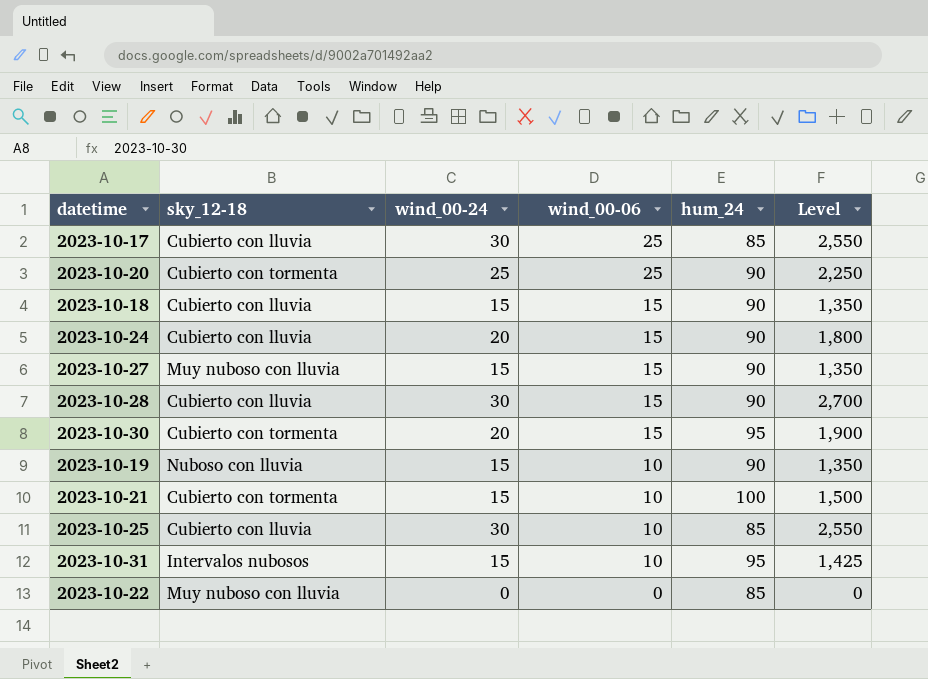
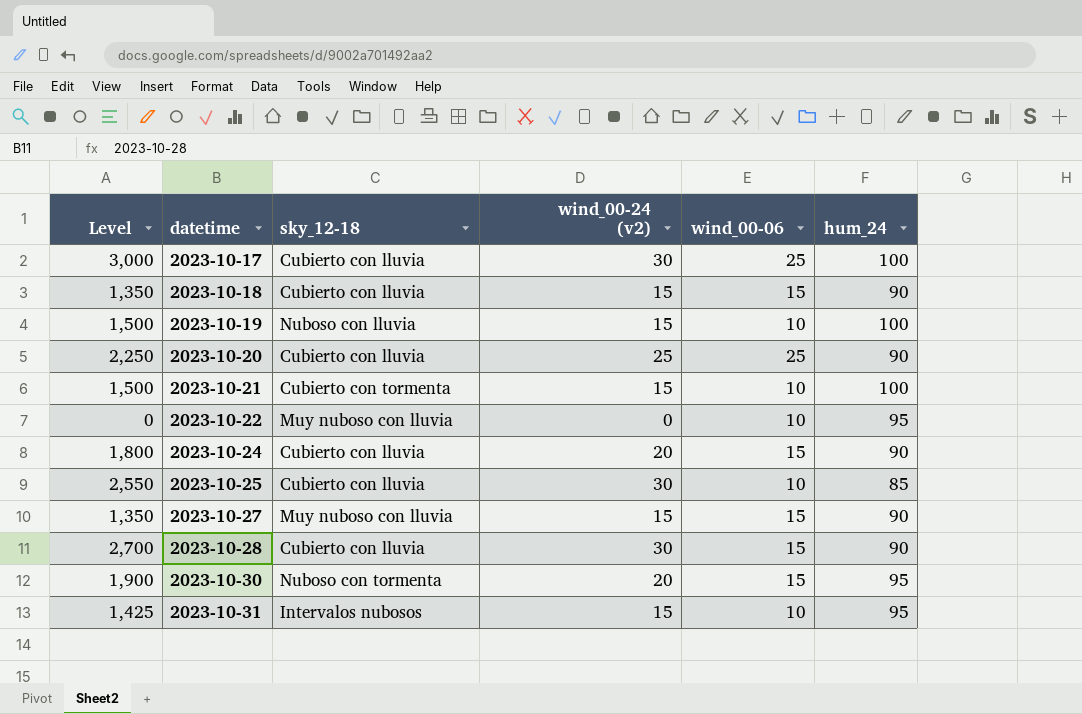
row order: wind_00-06 descending -> datetime ascending
column Level | position: 6 -> 1
column name: wind_00-24 -> wind_00-24 (v2)
2023-10-17 | Level: 2,550 -> 3,000
2023-10-17 | hum_24: 85 -> 100
2023-10-19 | Level: 1,350 -> 1,500
2023-10-19 | hum_24: 90 -> 100
2023-10-20 | sky_12-18: Cubierto con tormenta -> Cubierto con lluvia
2023-10-22 | wind_00-06: 0 -> 10
2023-10-22 | hum_24: 85 -> 95
2023-10-30 | sky_12-18: Cubierto con tormenta -> Nuboso con tormenta

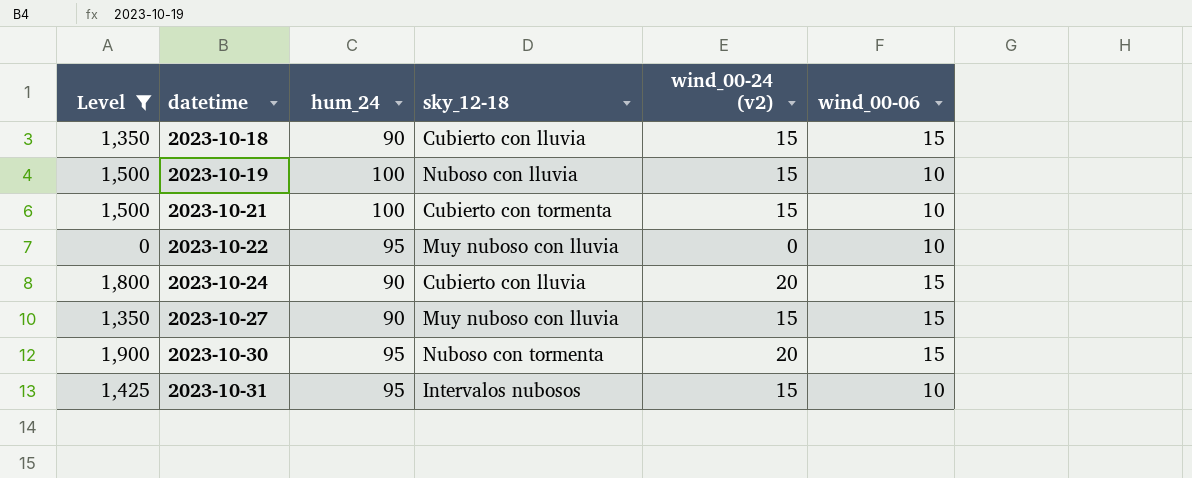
filter: none -> Level <= 1,900
column hum_24 | position: 6 -> 3

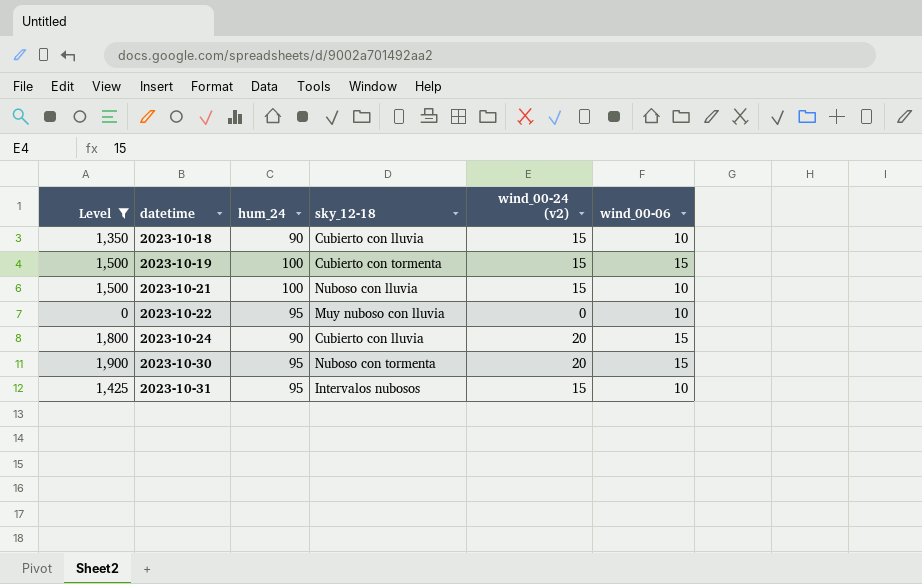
row 2023-10-27: 1,350 | 90 | Muy nuboso con lluvia | 15 | 15 -> none
2023-10-18 | wind_00-06: 15 -> 10
2023-10-19 | sky_12-18: Nuboso con lluvia -> Cubierto con tormenta
2023-10-19 | wind_00-06: 10 -> 15
2023-10-21 | sky_12-18: Cubierto con tormenta -> Nuboso con lluvia

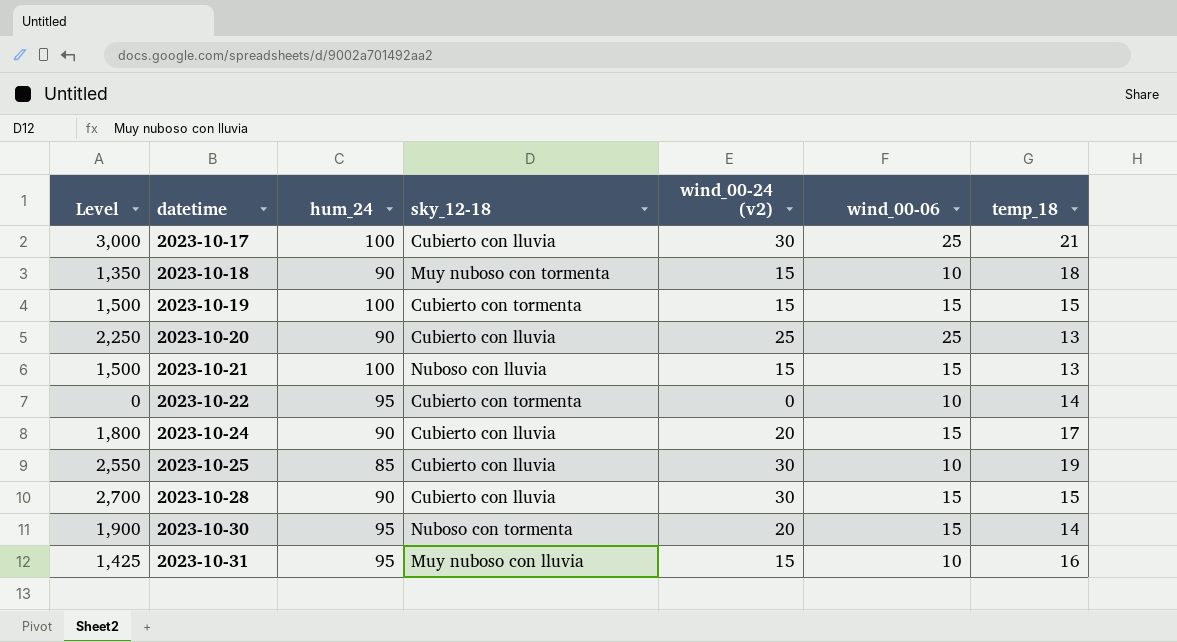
filter: Level <= 1,900 -> none
column temp_18 | position: none -> 7
2023-10-18 | sky_12-18: Cubierto con lluvia -> Muy nuboso con tormenta
2023-10-21 | wind_00-06: 10 -> 15
2023-10-22 | sky_12-18: Muy nuboso con lluvia -> Cubierto con tormenta
2023-10-31 | sky_12-18: Intervalos nubosos -> Muy nuboso con lluvia

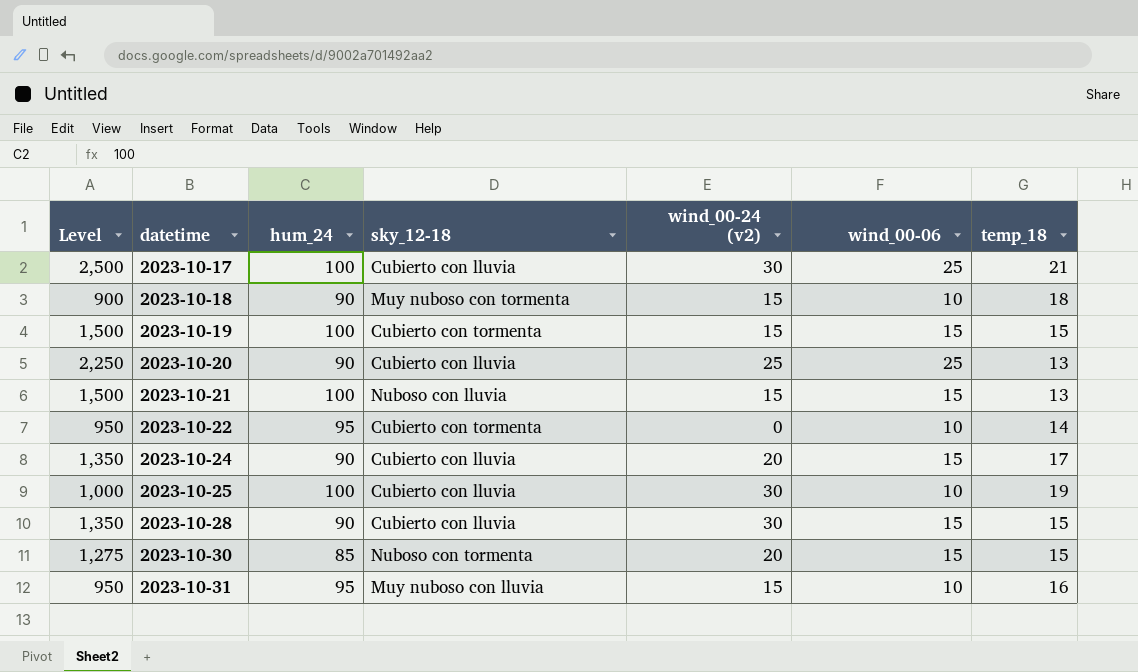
column Level | formula: [hum_24] * [wind_00-24 (v2)] -> [hum_24] * [wind_00-06]
2023-10-25 | hum_24: 85 -> 100
2023-10-30 | hum_24: 95 -> 85
2023-10-30 | temp_18: 14 -> 15

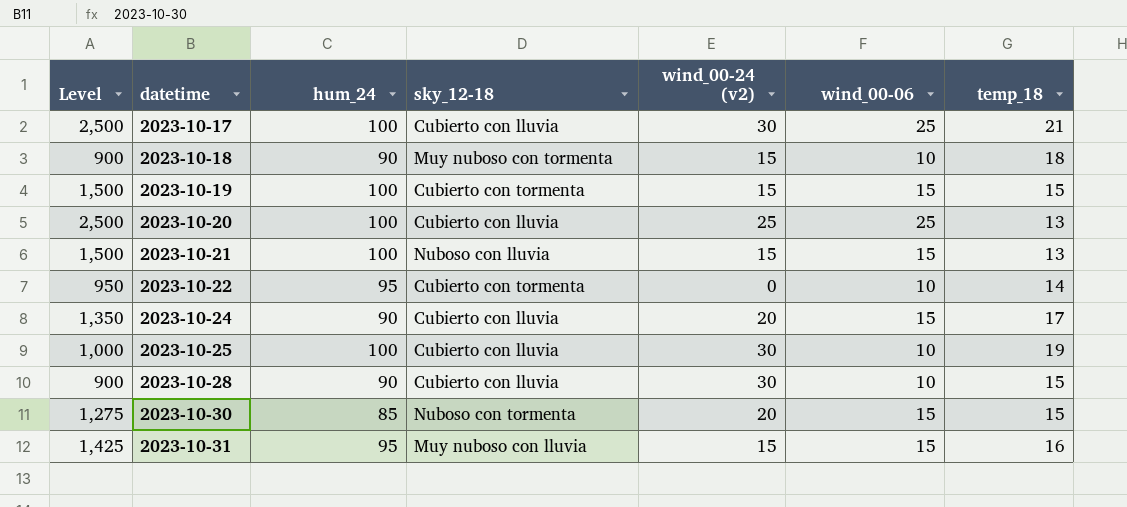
2023-10-20 | Level: 2,250 -> 2,500
2023-10-20 | hum_24: 90 -> 100
2023-10-28 | Level: 1,350 -> 900
2023-10-28 | wind_00-06: 15 -> 10
2023-10-31 | Level: 950 -> 1,425
2023-10-31 | wind_00-06: 10 -> 15

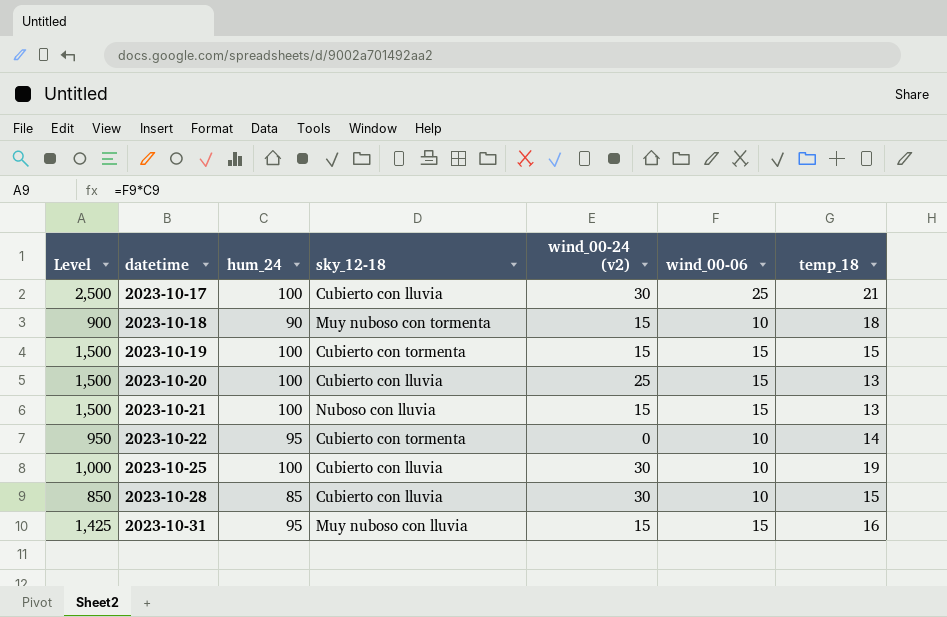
row 2023-10-24: 1,350 | 90 | Cubierto con lluvia | 20 | 15 | 17 -> none
row 2023-10-30: 1,275 | 85 | Nuboso con tormenta | 20 | 15 | 15 -> none
2023-10-20 | Level: 2,500 -> 1,500
2023-10-20 | wind_00-06: 25 -> 15
2023-10-28 | Level: 900 -> 850
2023-10-28 | hum_24: 90 -> 85

